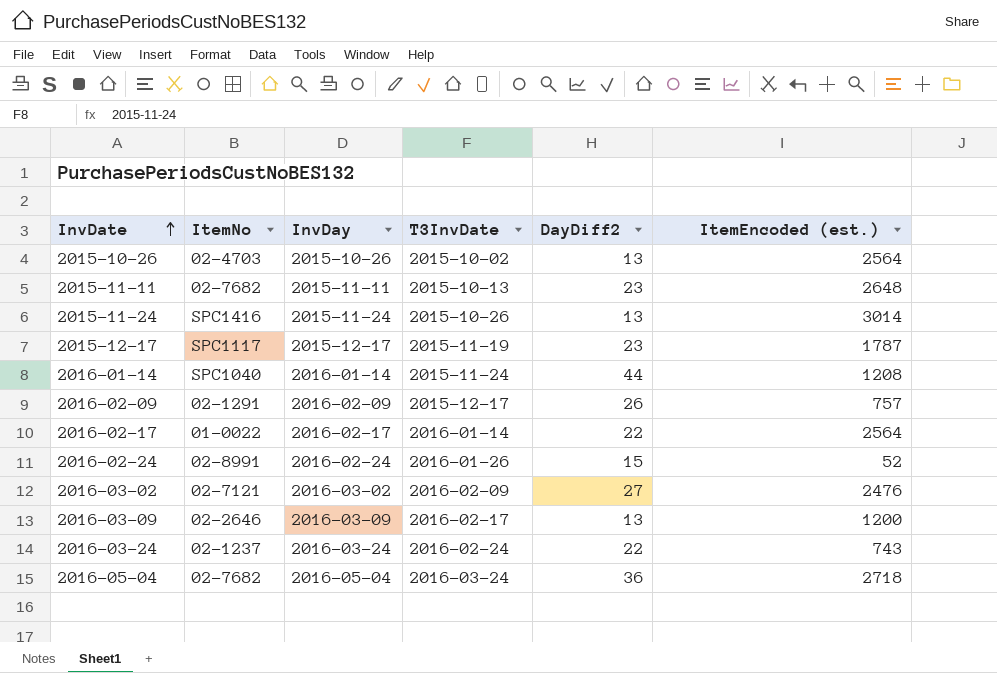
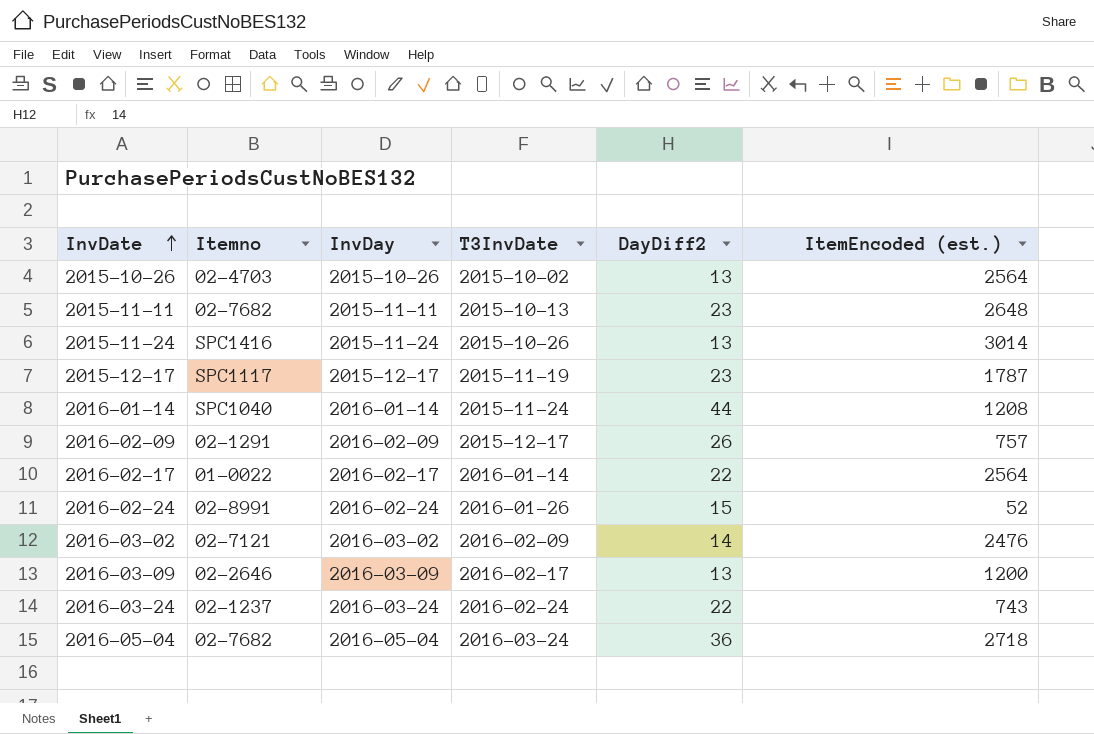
column name: ItemNo -> Itemno
2016-03-02 | DayDiff2: 27 -> 14

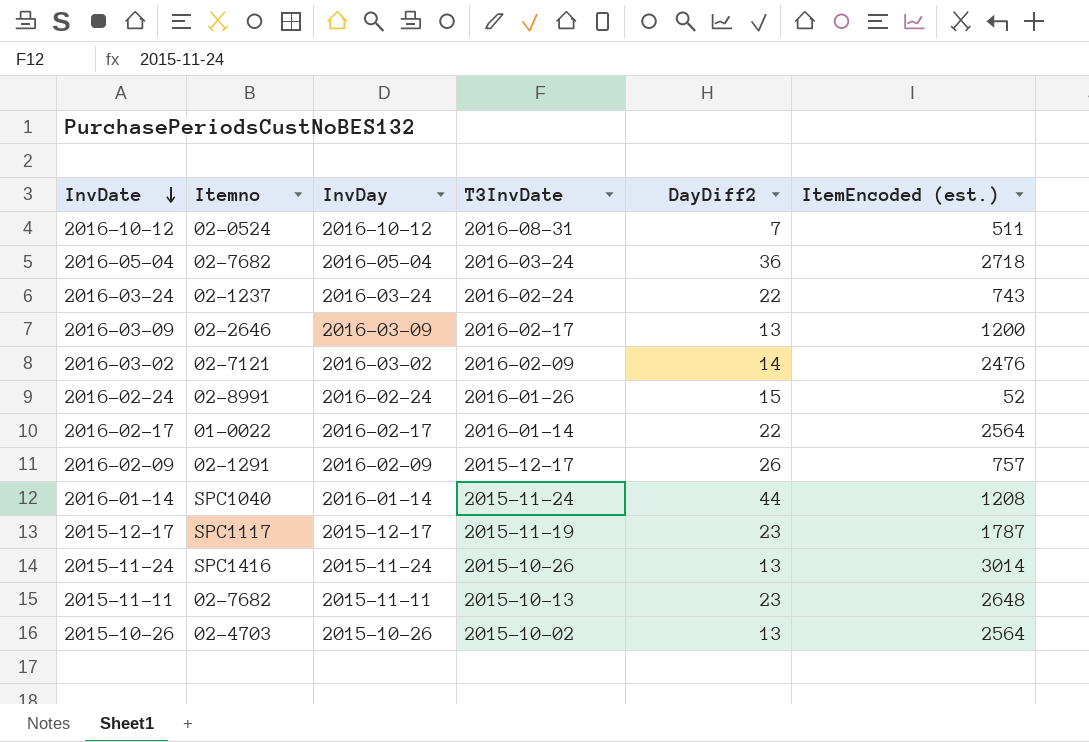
row order: InvDate ascending -> InvDate descending
row 2016-10-12: none -> 02-0524 | 2016-10-12 | 2016-08-31 | 7 | 511

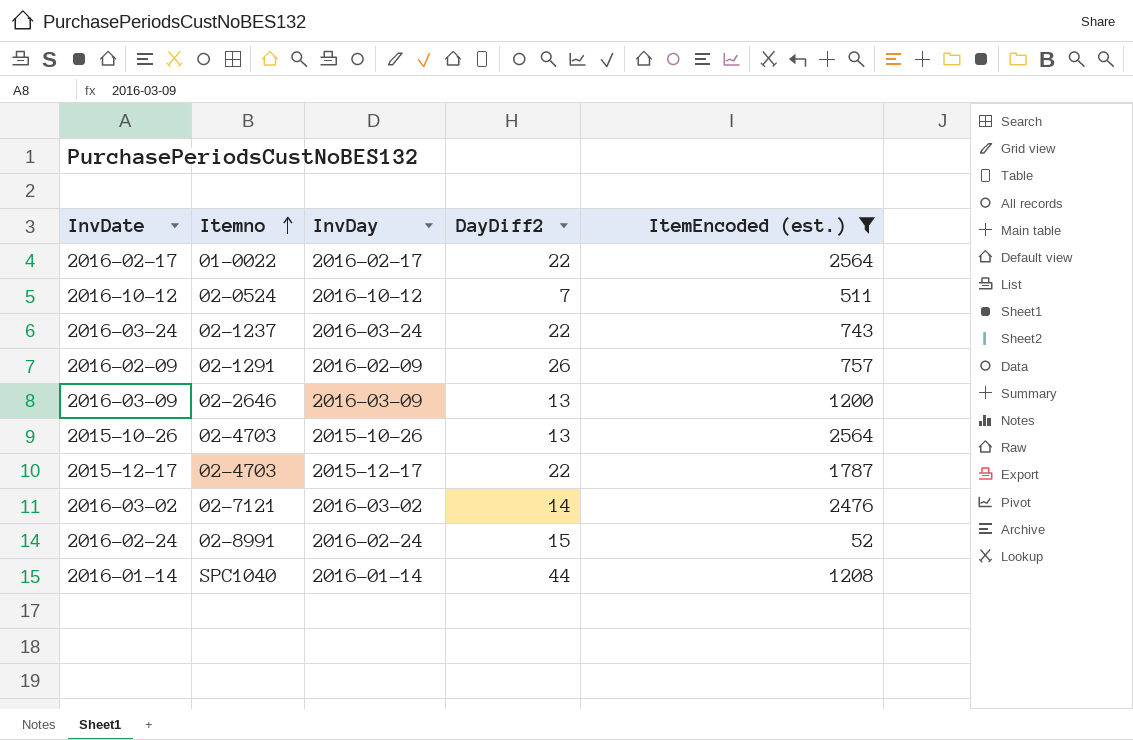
filter: none -> ItemEncoded (est.) <= 2564
row order: InvDate descending -> Itemno ascending
column T3InvDate | position: 4 -> none
2015-12-17 | Itemno: SPC1117 -> 02-4703
2015-12-17 | DayDiff2: 23 -> 22

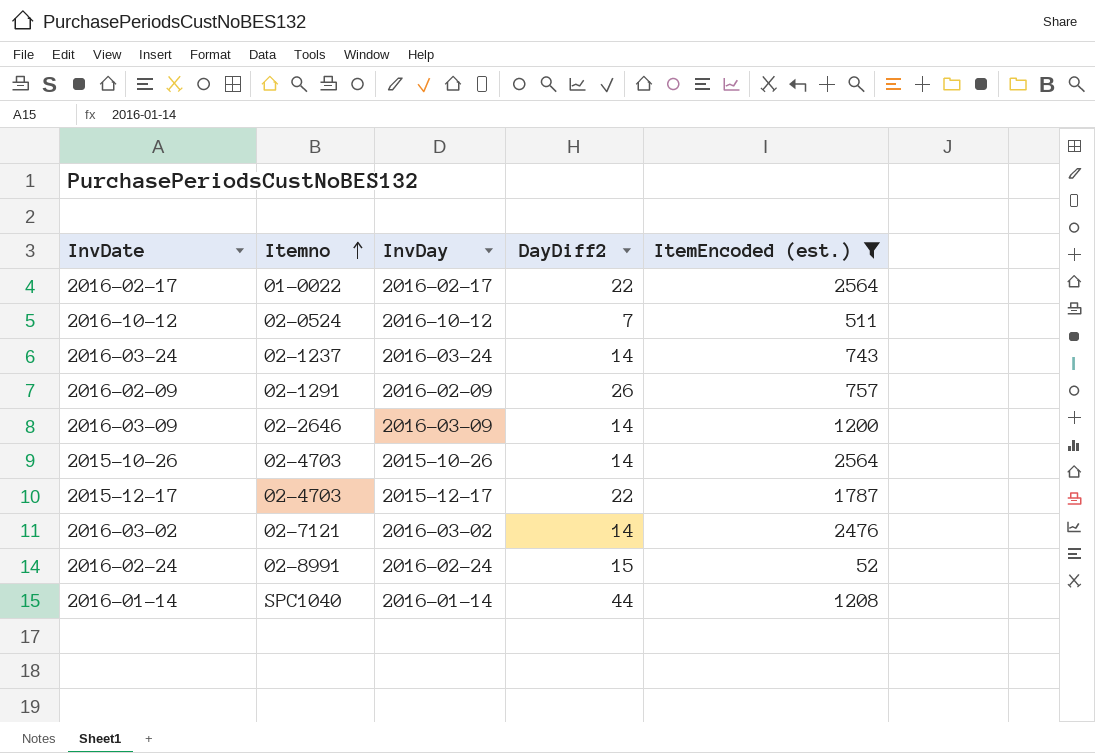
2016-03-24 | DayDiff2: 22 -> 14
2016-03-09 | DayDiff2: 13 -> 14
2015-10-26 | DayDiff2: 13 -> 14

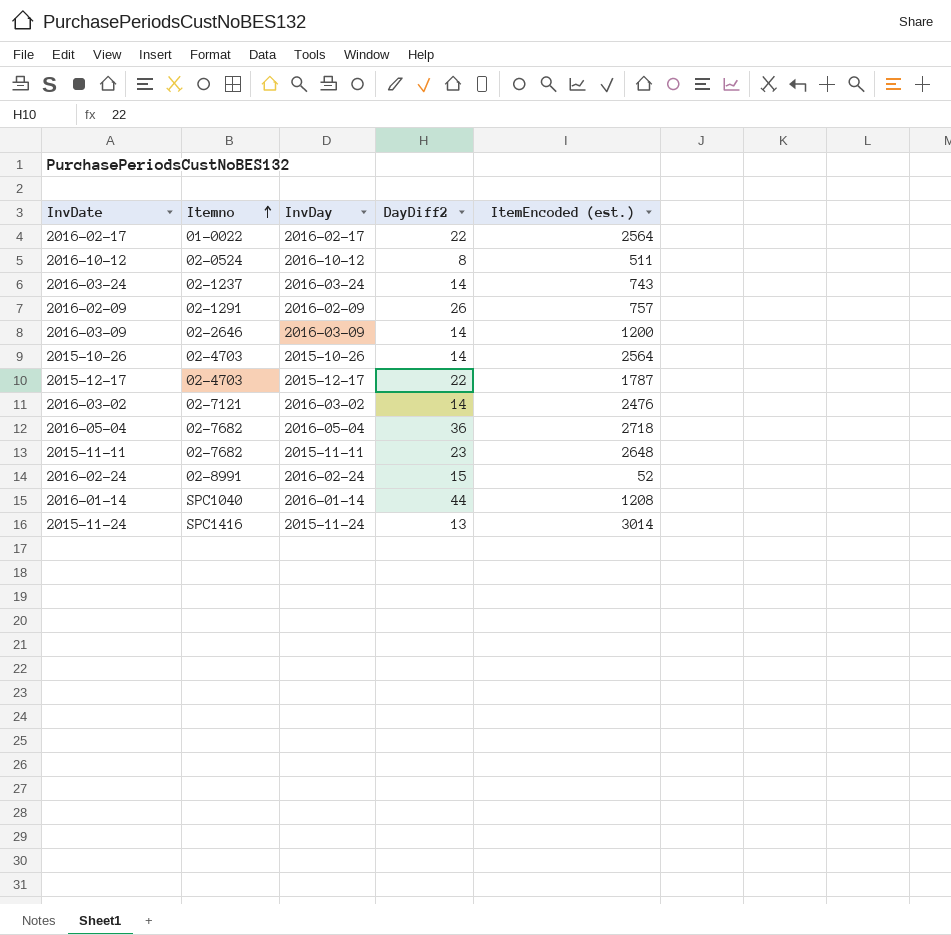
filter: ItemEncoded (est.) <= 2564 -> none
2016-10-12 | DayDiff2: 7 -> 8

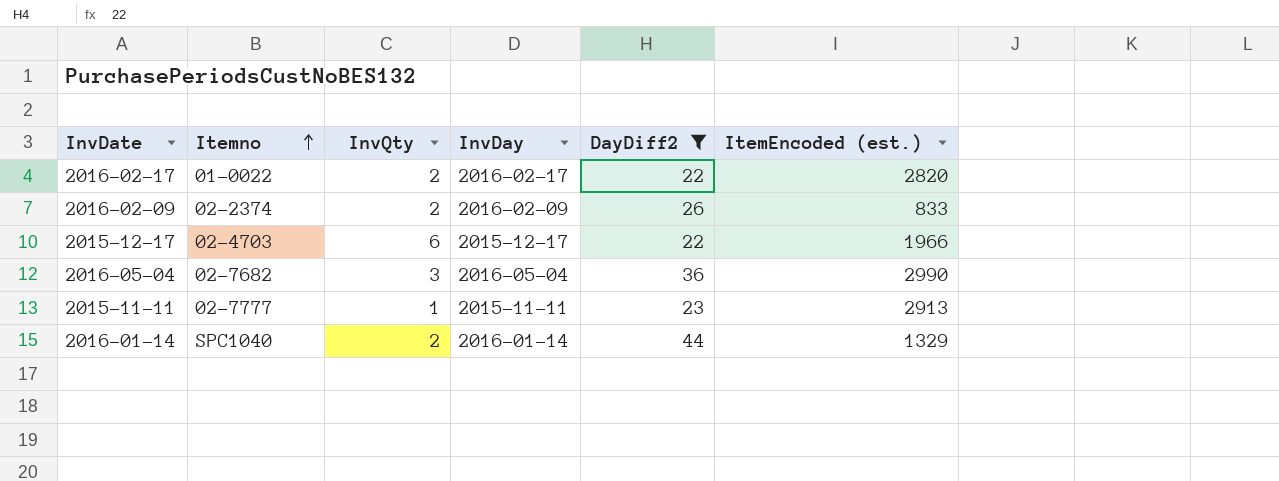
filter: none -> DayDiff2 >= 22
column InvQty | position: none -> 3
2016-02-17 | ItemEncoded (est.): 2564 -> 2820
2016-02-09 | Itemno: 02-1291 -> 02-2374
2016-02-09 | ItemEncoded (est.): 757 -> 833
2015-12-17 | ItemEncoded (est.): 1787 -> 1966
2016-05-04 | ItemEncoded (est.): 2718 -> 2990
2015-11-11 | Itemno: 02-7682 -> 02-7777
2015-11-11 | ItemEncoded (est.): 2648 -> 2913
2016-01-14 | ItemEncoded (est.): 1208 -> 1329

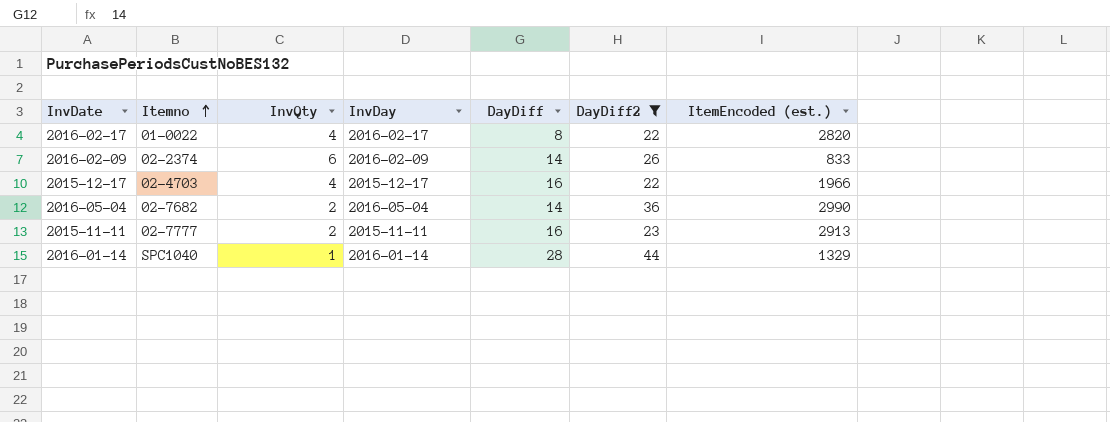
column DayDiff | position: none -> 5
2016-02-17 | InvQty: 2 -> 4
2016-02-09 | InvQty: 2 -> 6
2015-12-17 | InvQty: 6 -> 4
2016-05-04 | InvQty: 3 -> 2
2015-11-11 | InvQty: 1 -> 2
2016-01-14 | InvQty: 2 -> 1

